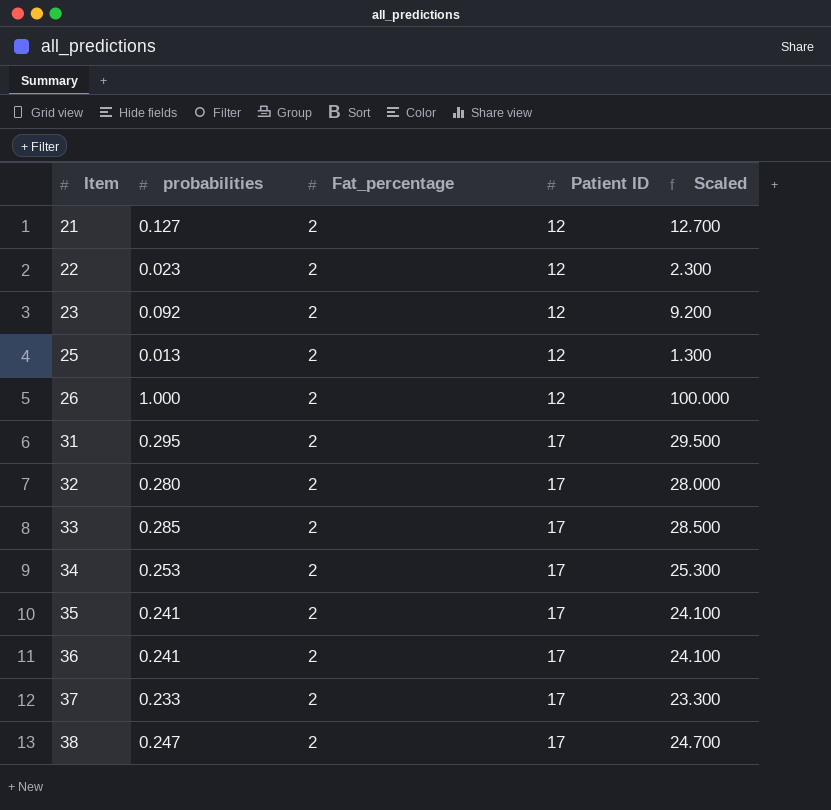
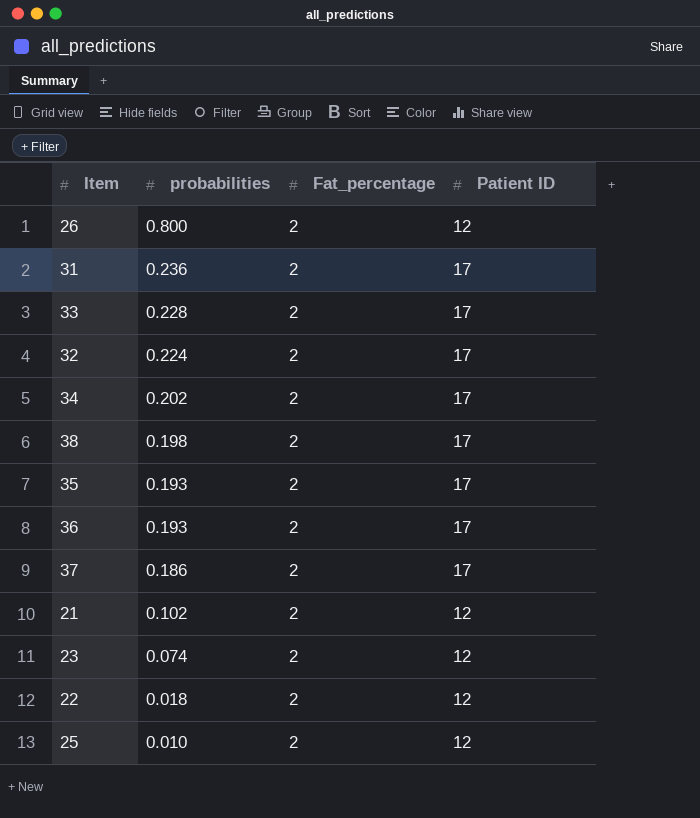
row order: Item ascending -> probabilities descending
column Scaled | formula: [probabilities] * 100 -> none
26 | probabilities: 1.000 -> 0.800
31 | probabilities: 0.295 -> 0.236
33 | probabilities: 0.285 -> 0.228
32 | probabilities: 0.280 -> 0.224
34 | probabilities: 0.253 -> 0.202
38 | probabilities: 0.247 -> 0.198
35 | probabilities: 0.241 -> 0.193
36 | probabilities: 0.241 -> 0.193
37 | probabilities: 0.233 -> 0.186
21 | probabilities: 0.127 -> 0.102
23 | probabilities: 0.092 -> 0.074
22 | probabilities: 0.023 -> 0.018
25 | probabilities: 0.013 -> 0.010

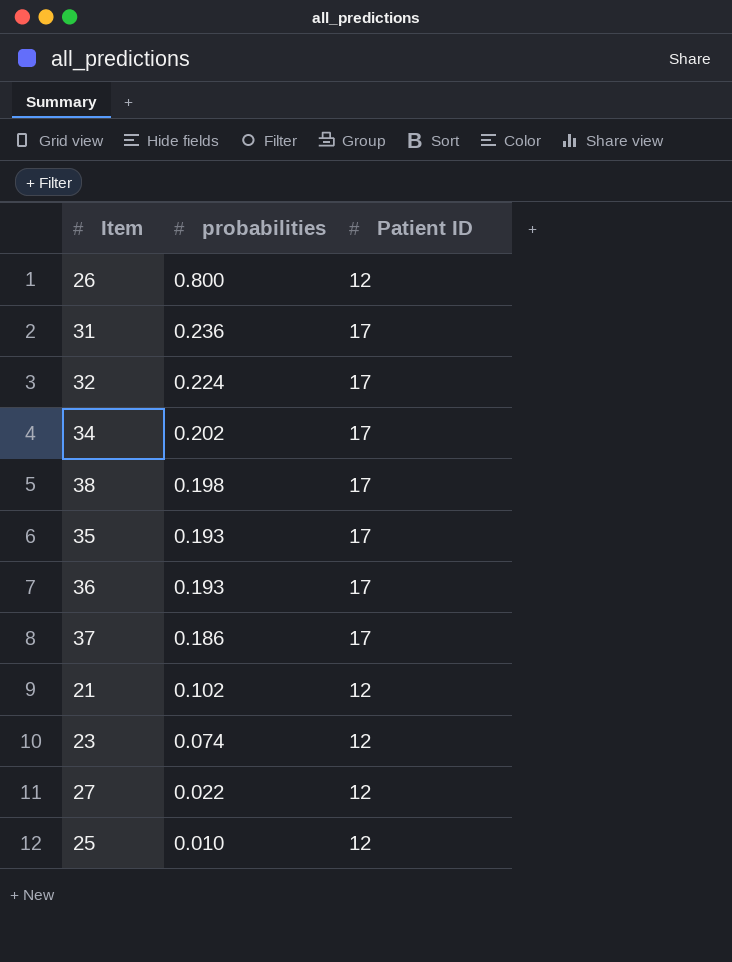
column Fat_percentage | position: 3 -> none
row 33: 0.228 | 2 | 17 -> none
row 22: 0.018 | 2 | 12 -> none
row 27: none -> 0.022 | 12

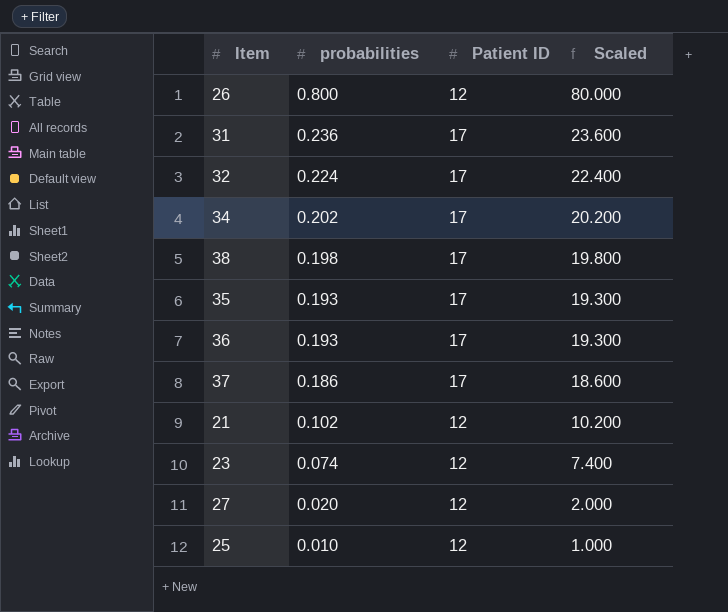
column Scaled | formula: none -> [probabilities] * 100
27 | probabilities: 0.022 -> 0.020

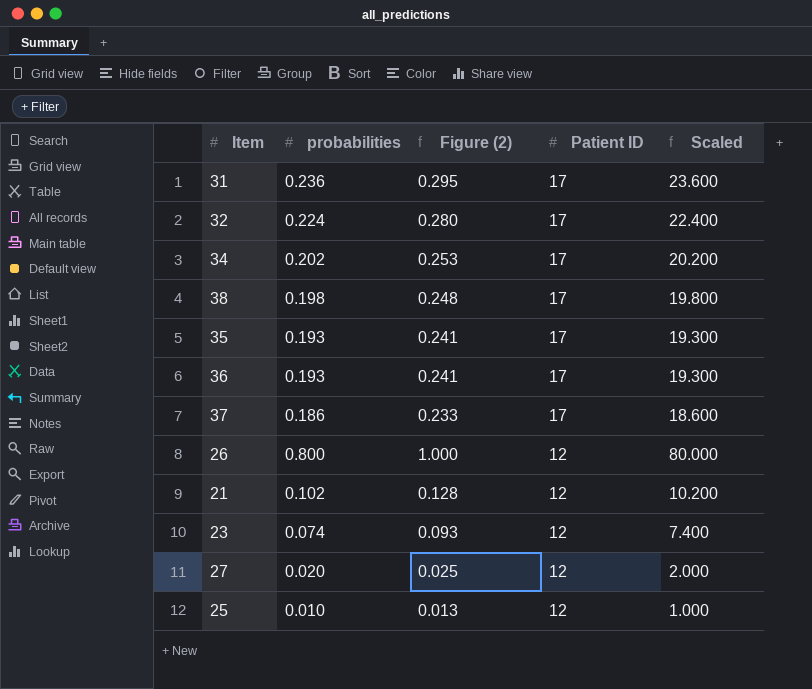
row order: probabilities descending -> Patient ID descending
column Figure (2) | formula: none -> [probabilities] * 1.25

